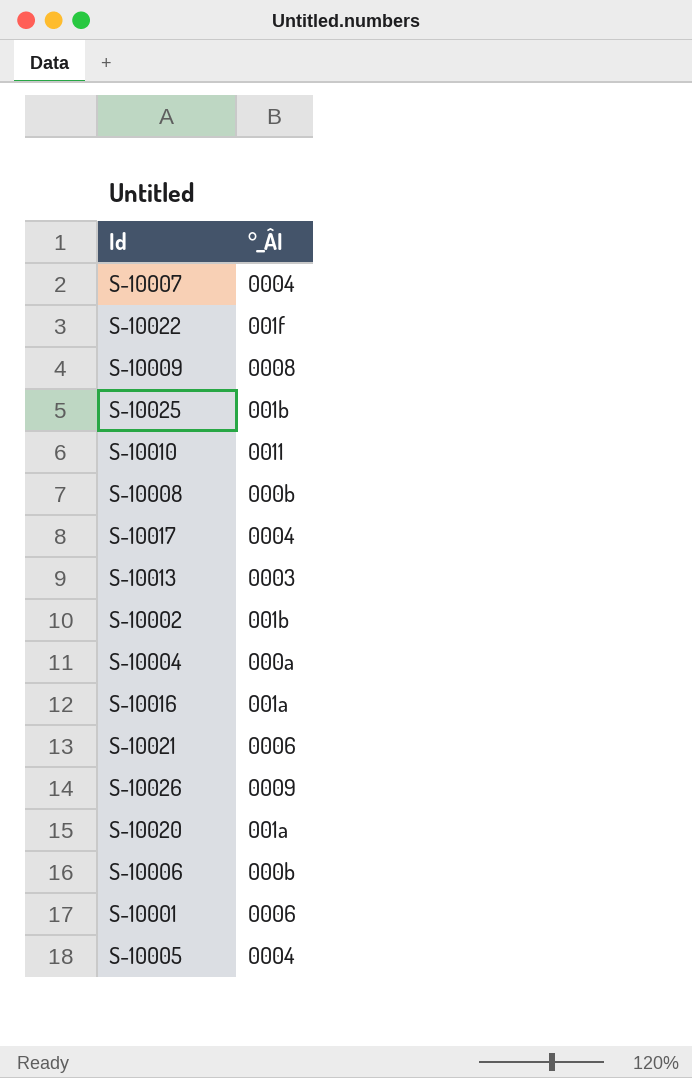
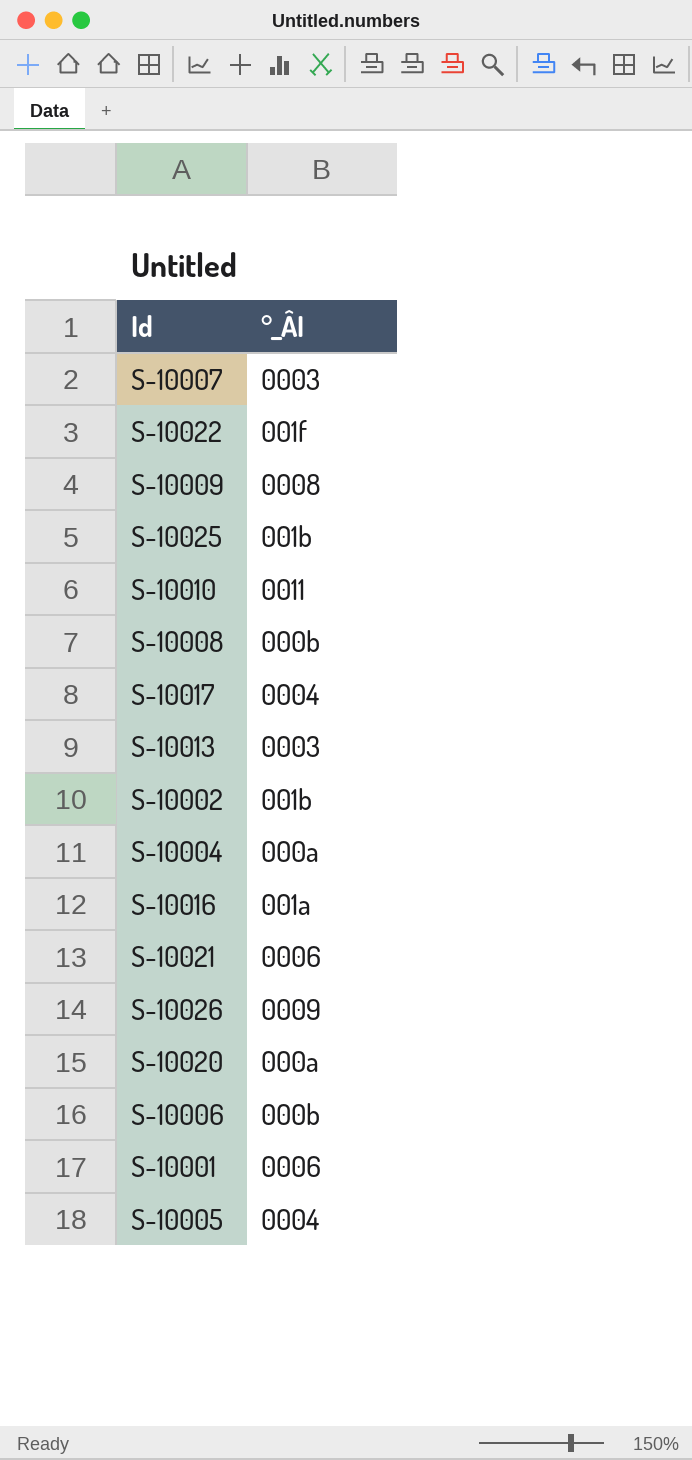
S-10007 | °_ÂI: 0004 -> 0003
S-10020 | °_ÂI: 001a -> 000a

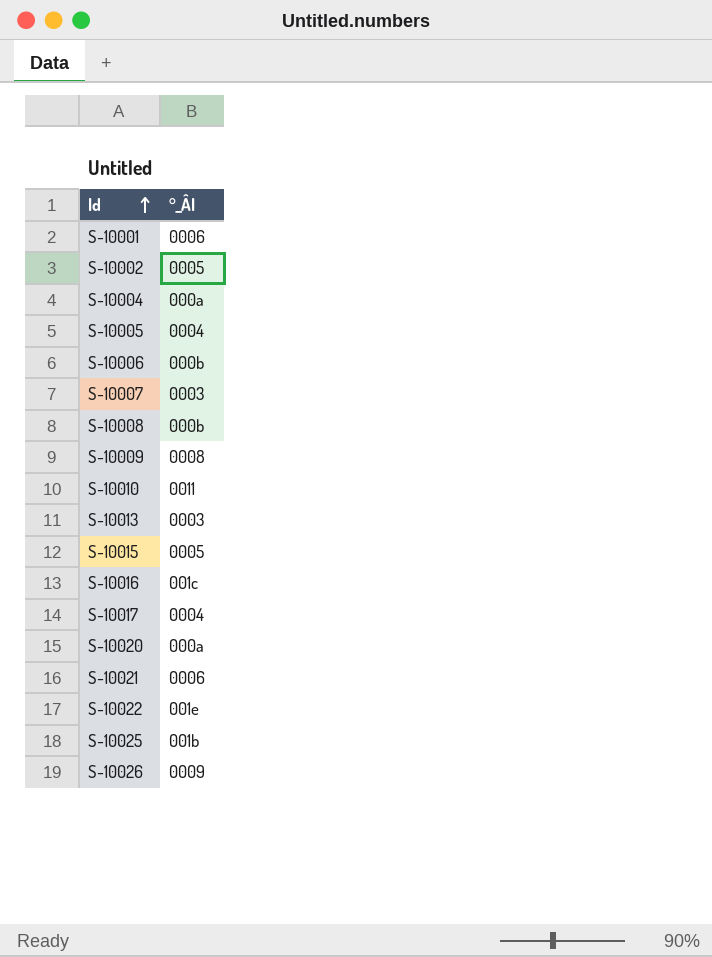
row order: none -> Id ascending
S-10002 | °_ÂI: 001b -> 0005
row S-10015: none -> 0005
S-10016 | °_ÂI: 001a -> 001c
S-10022 | °_ÂI: 001f -> 001e

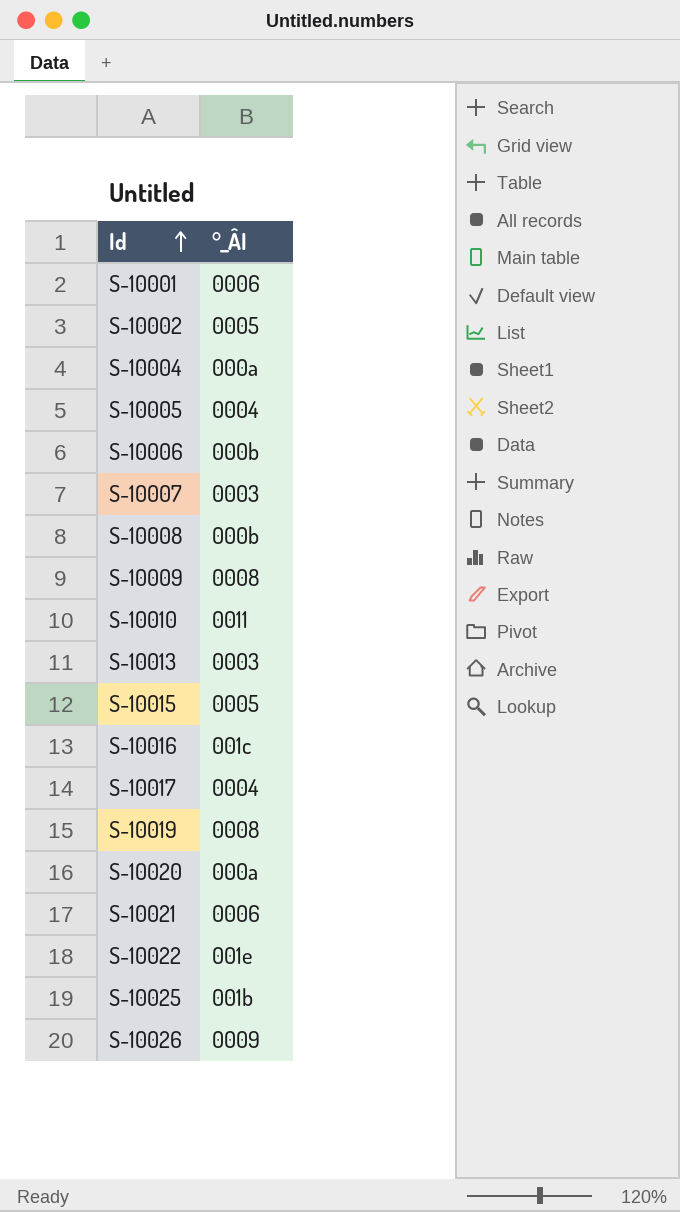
row S-10019: none -> 0008

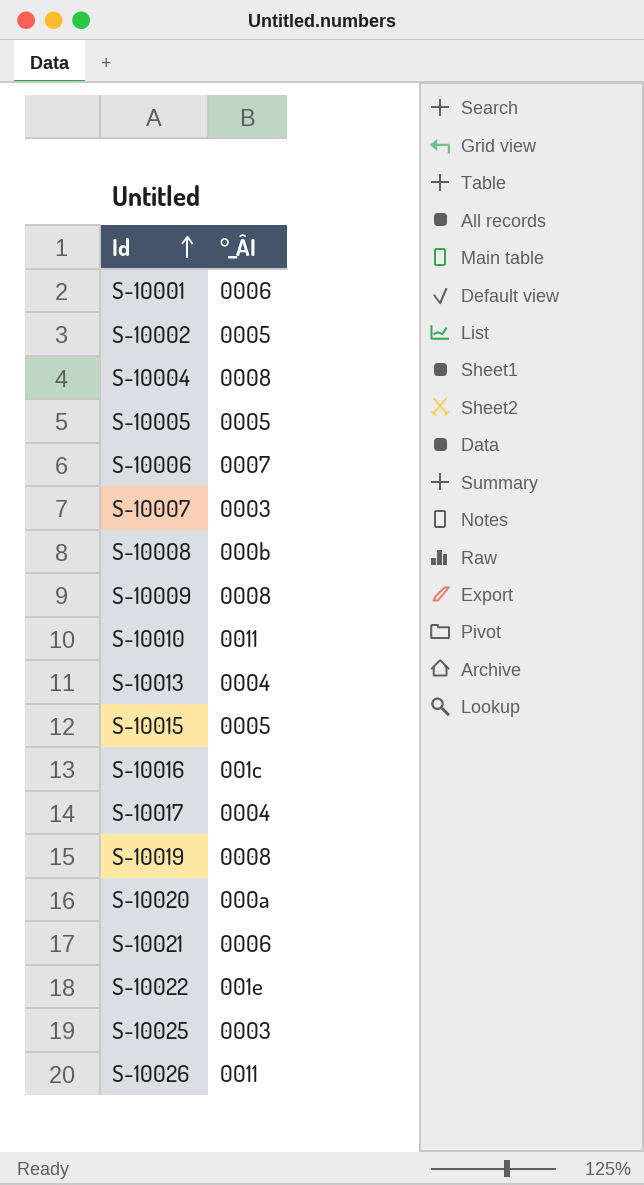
S-10004 | °_ÂI: 000a -> 0008
S-10005 | °_ÂI: 0004 -> 0005
S-10006 | °_ÂI: 000b -> 0007
S-10013 | °_ÂI: 0003 -> 0004
S-10025 | °_ÂI: 001b -> 0003
S-10026 | °_ÂI: 0009 -> 0011

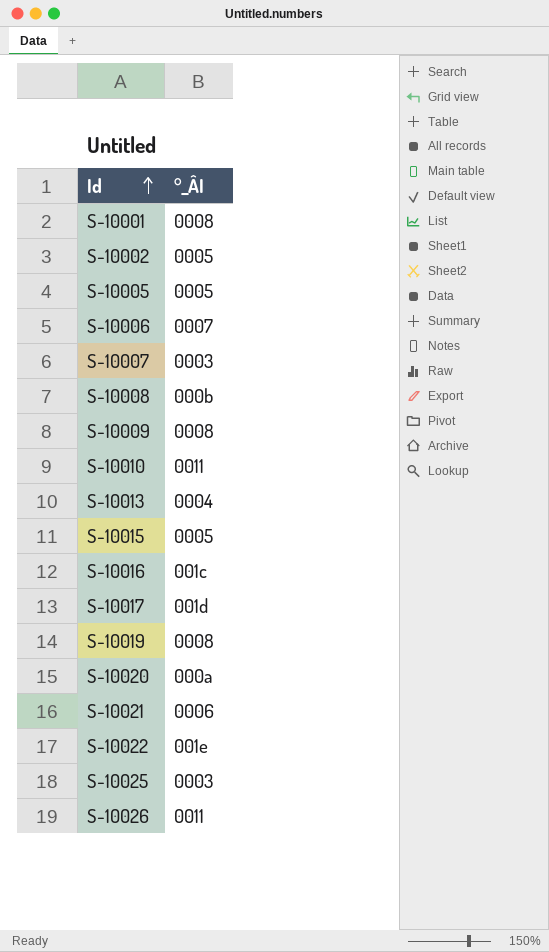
row S-10004: 0008 -> none
S-10001 | °_ÂI: 0006 -> 0008
S-10017 | °_ÂI: 0004 -> 001d

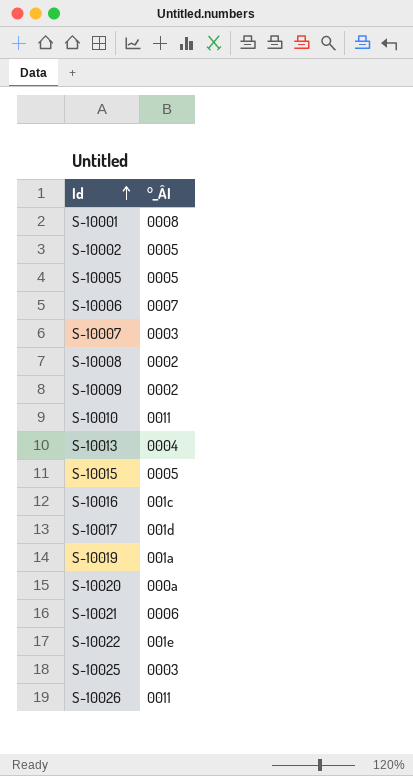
S-10008 | °_ÂI: 000b -> 0002
S-10009 | °_ÂI: 0008 -> 0002
S-10019 | °_ÂI: 0008 -> 001a

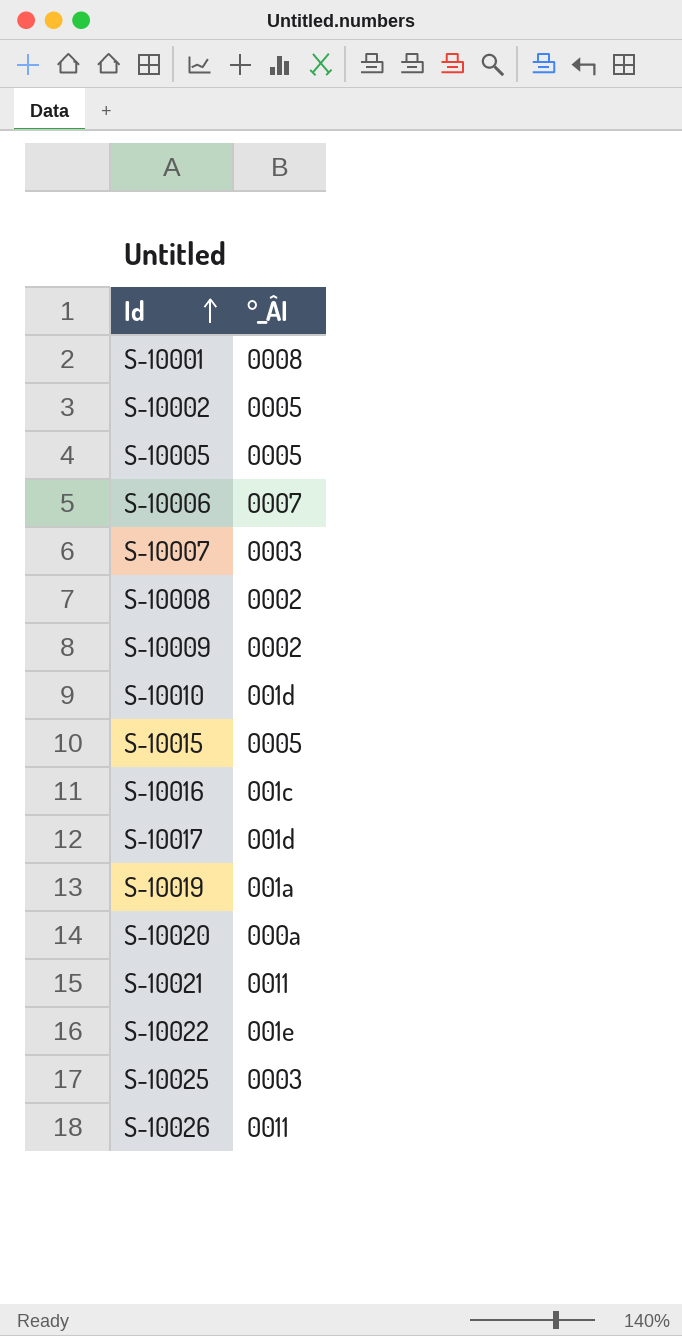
row S-10013: 0004 -> none
S-10010 | °_ÂI: 0011 -> 001d
S-10021 | °_ÂI: 0006 -> 0011

